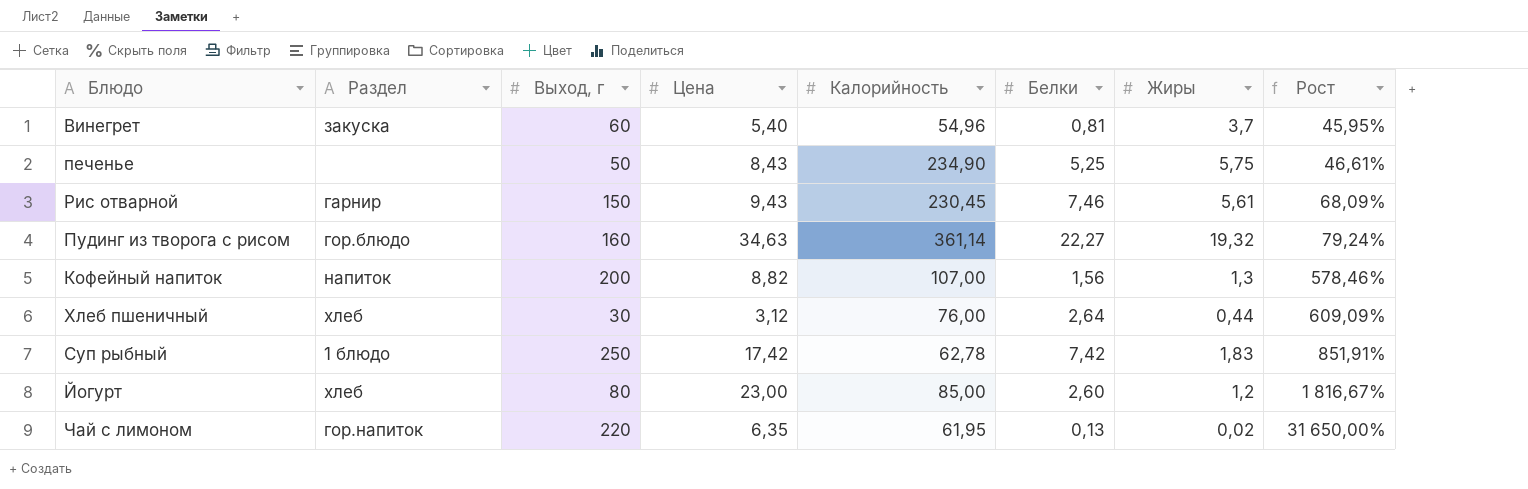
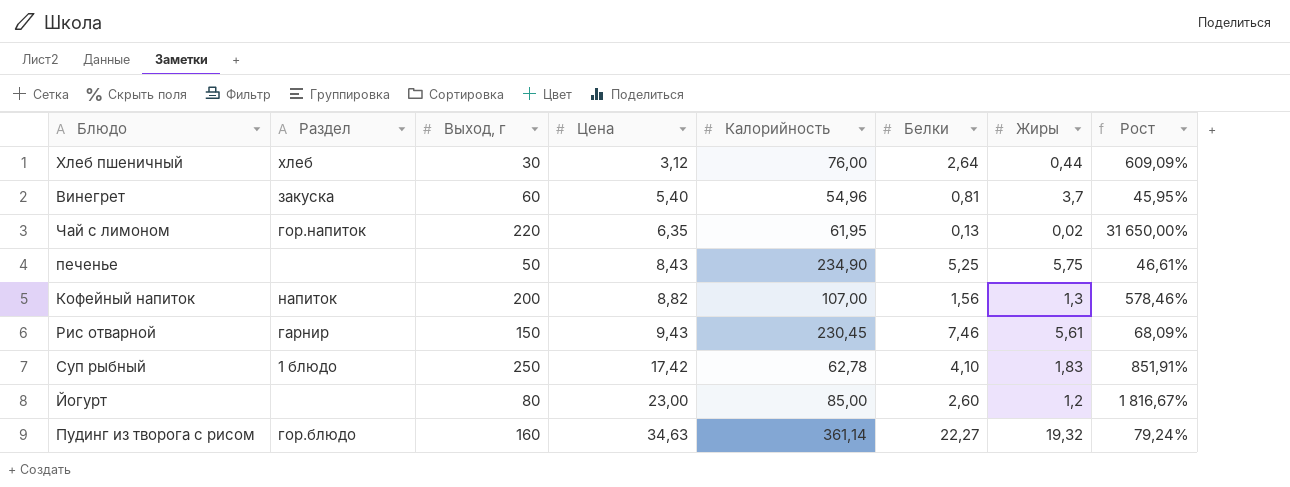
row order: Рост ascending -> Цена ascending
Суп рыбный | Белки: 7,42 -> 4,10
Йогурт | Раздел: хлеб -> none

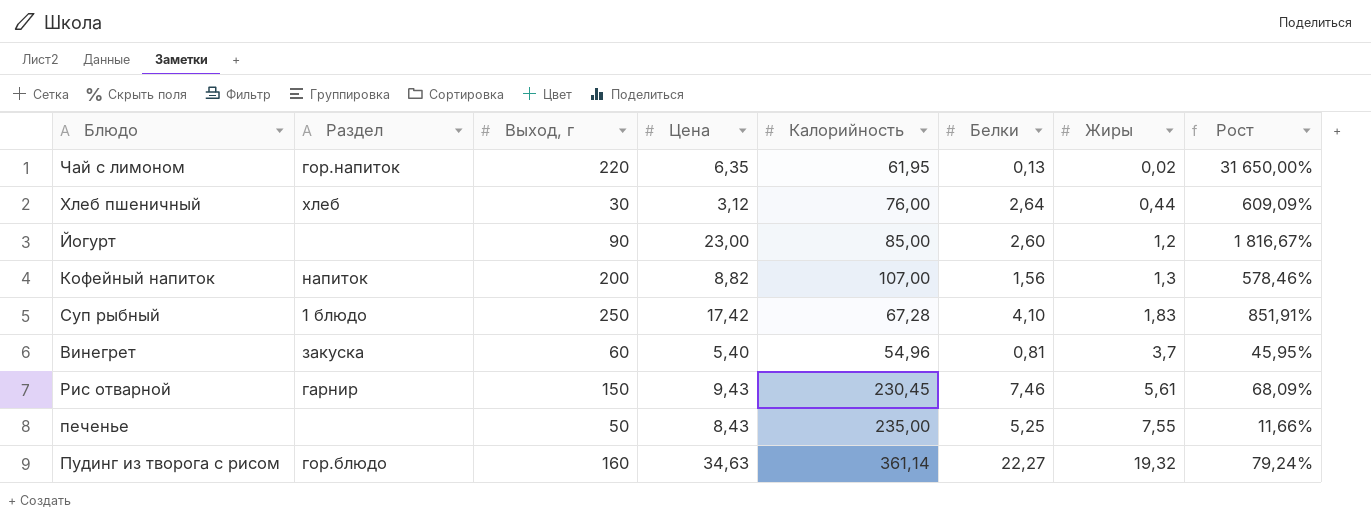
row order: Цена ascending -> Жиры ascending
Йогурт | Выход, г: 80 -> 90
Суп рыбный | Калорийность: 62,78 -> 67,28
печенье | Калорийность: 234,90 -> 235,00
печенье | Жиры: 5,75 -> 7,55
печенье | Рост: 46,61% -> 11,66%

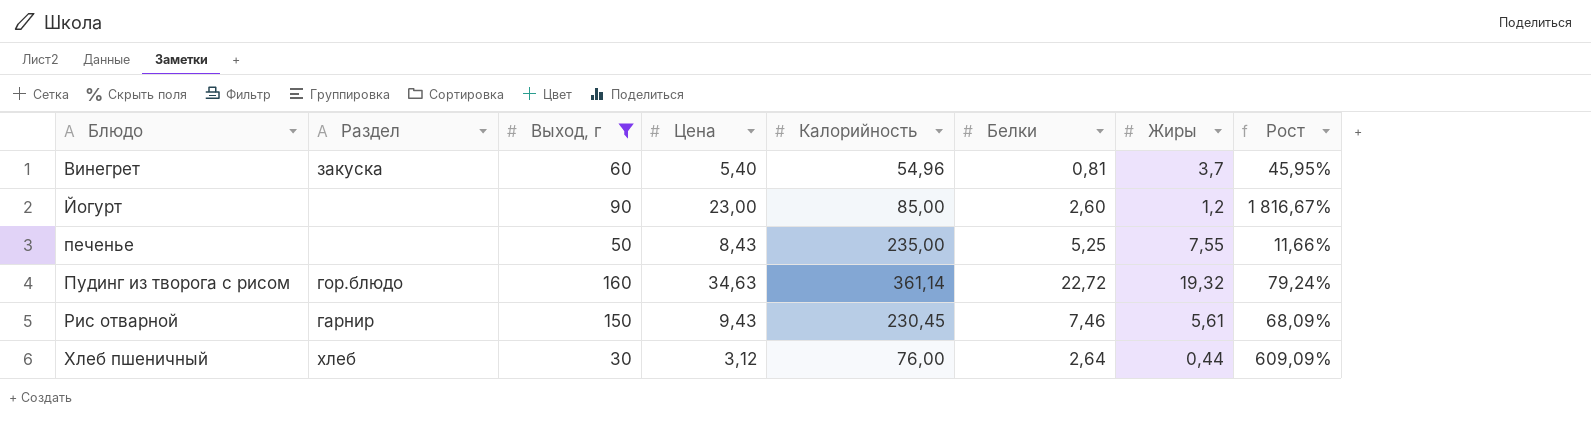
filter: none -> Выход, г <= 160
row order: Жиры ascending -> Блюдо ascending
Пудинг из творога с рисом | Белки: 22,27 -> 22,72

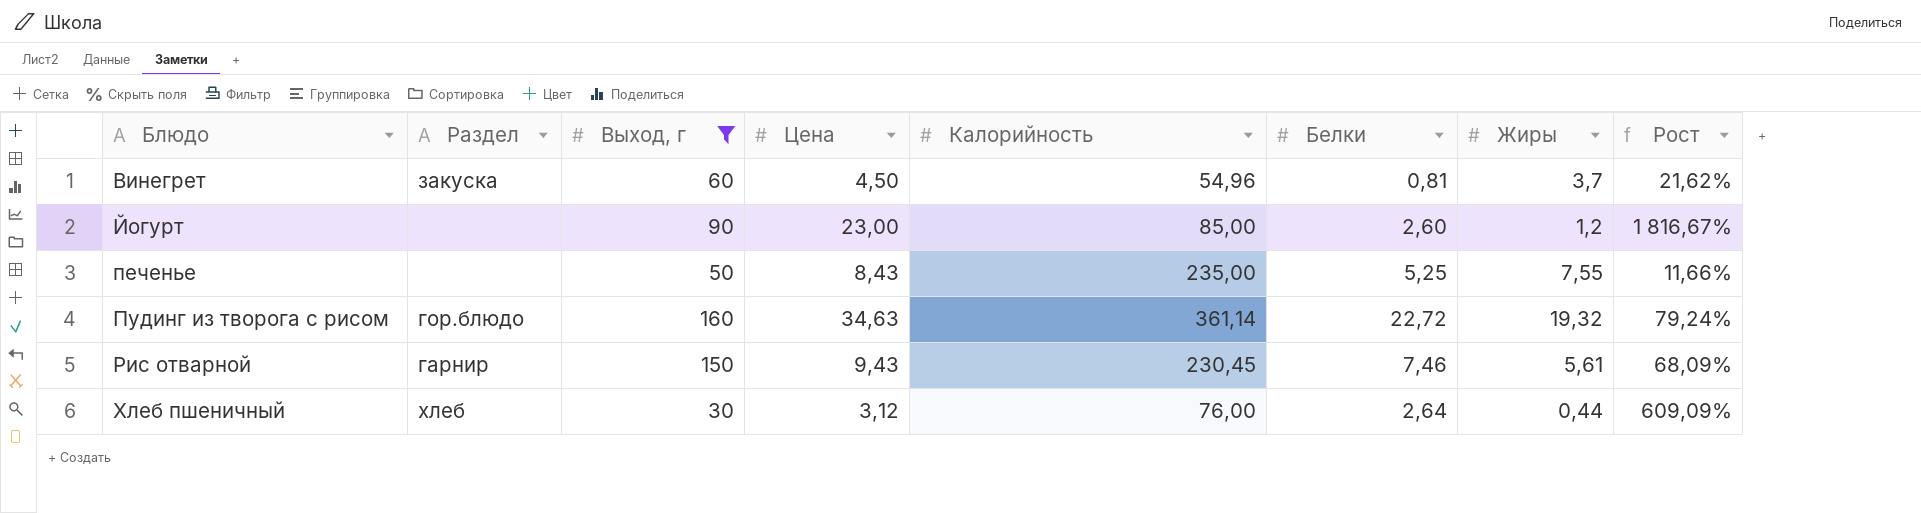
Винегрет | Цена: 5,40 -> 4,50
Винегрет | Рост: 45,95% -> 21,62%

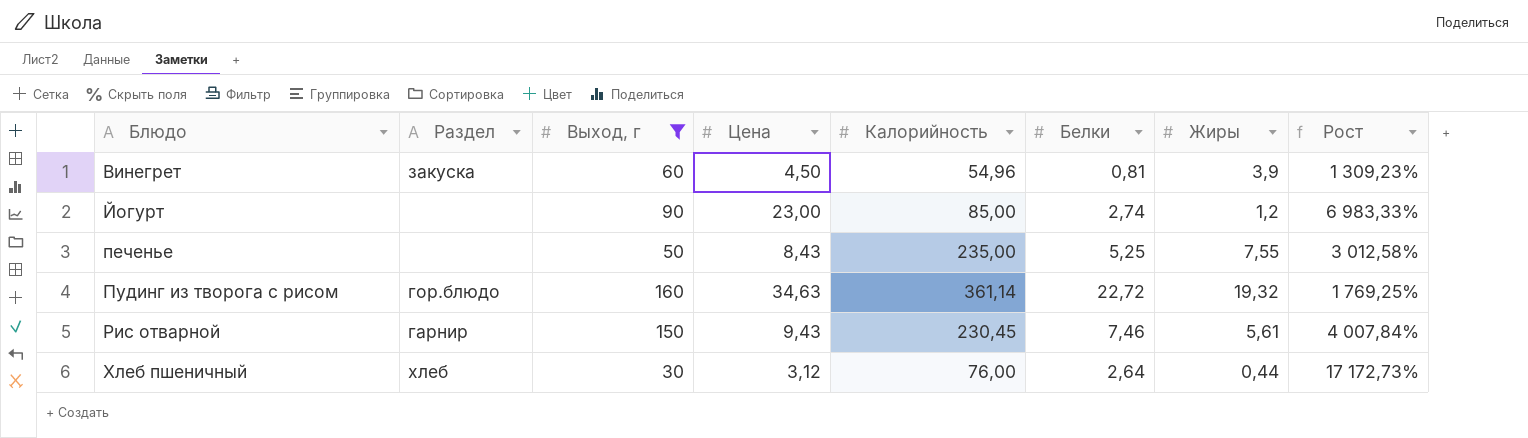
column Рост | formula: ([Цена] - [Жиры]) / [Жиры] -> ([Калорийность] - [Жиры]) / [Жиры]
Винегрет | Жиры: 3,7 -> 3,9
Йогурт | Белки: 2,60 -> 2,74

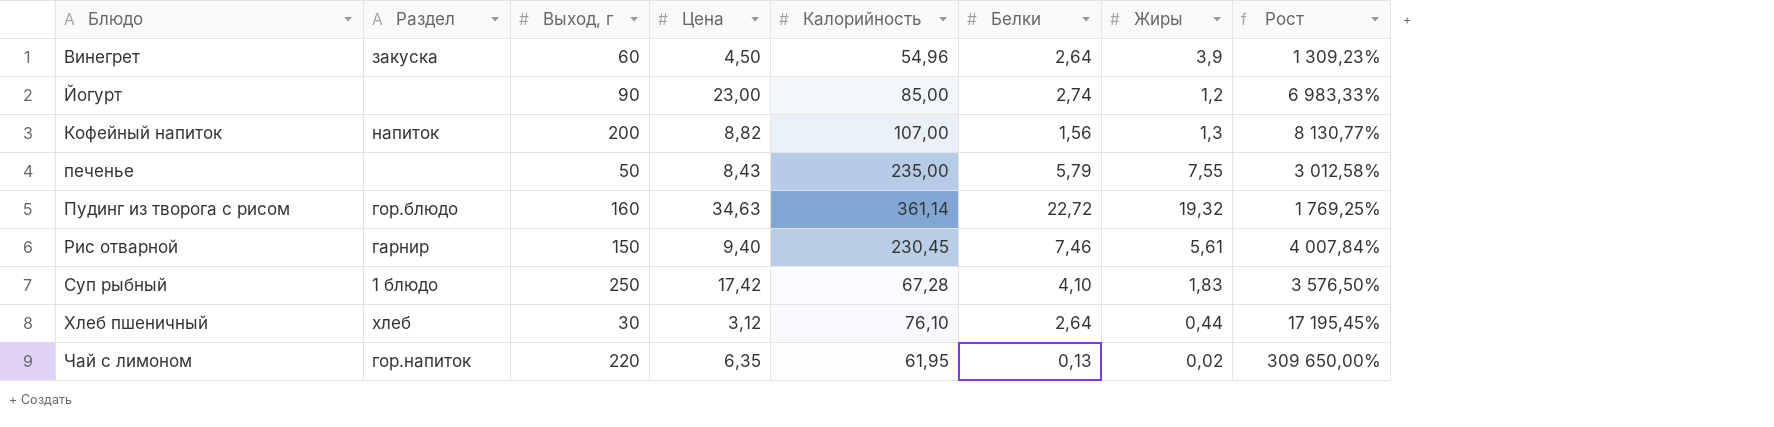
filter: Выход, г <= 160 -> none
Винегрет | Белки: 0,81 -> 2,64
печенье | Белки: 5,25 -> 5,79
Рис отварной | Цена: 9,43 -> 9,40
Хлеб пшеничный | Калорийность: 76,00 -> 76,10
Хлеб пшеничный | Рост: 17 172,73% -> 17 195,45%

